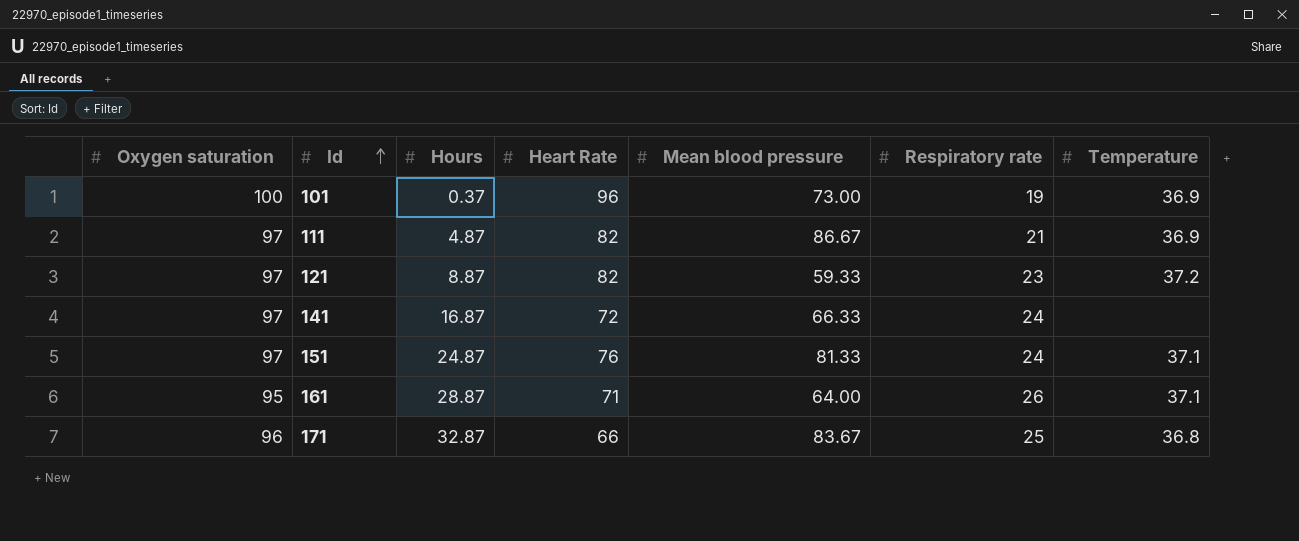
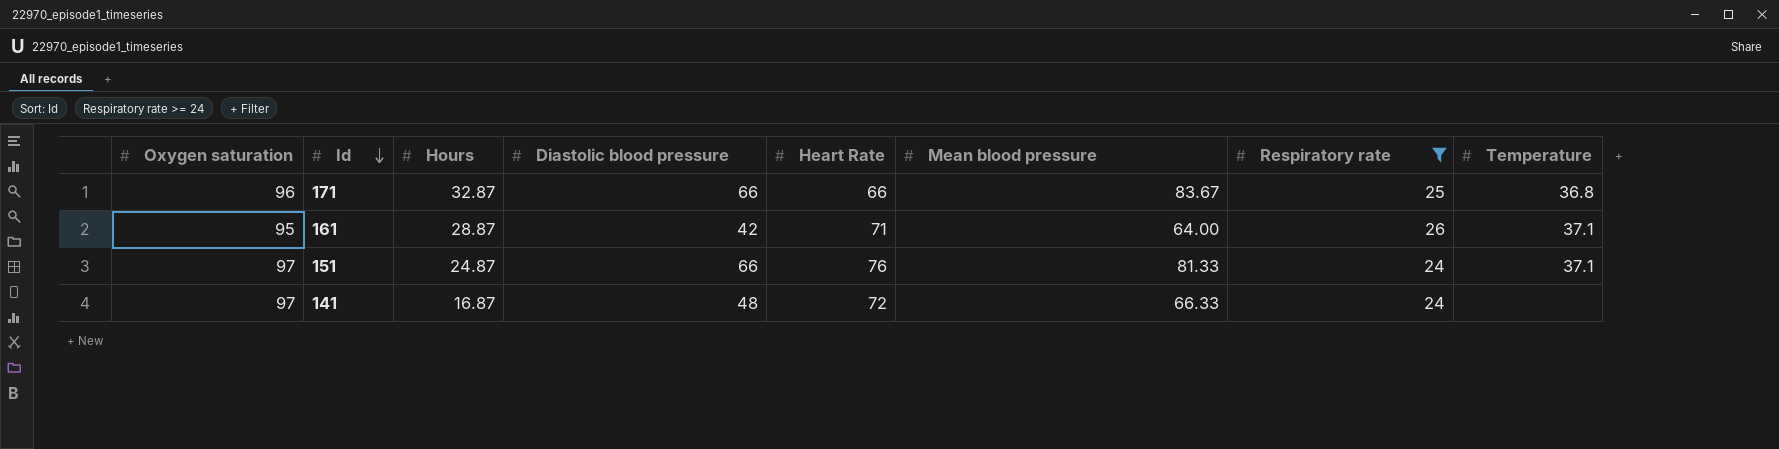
filter: none -> Respiratory rate >= 24
row order: Id ascending -> Id descending
column Diastolic blood pressure | position: none -> 4

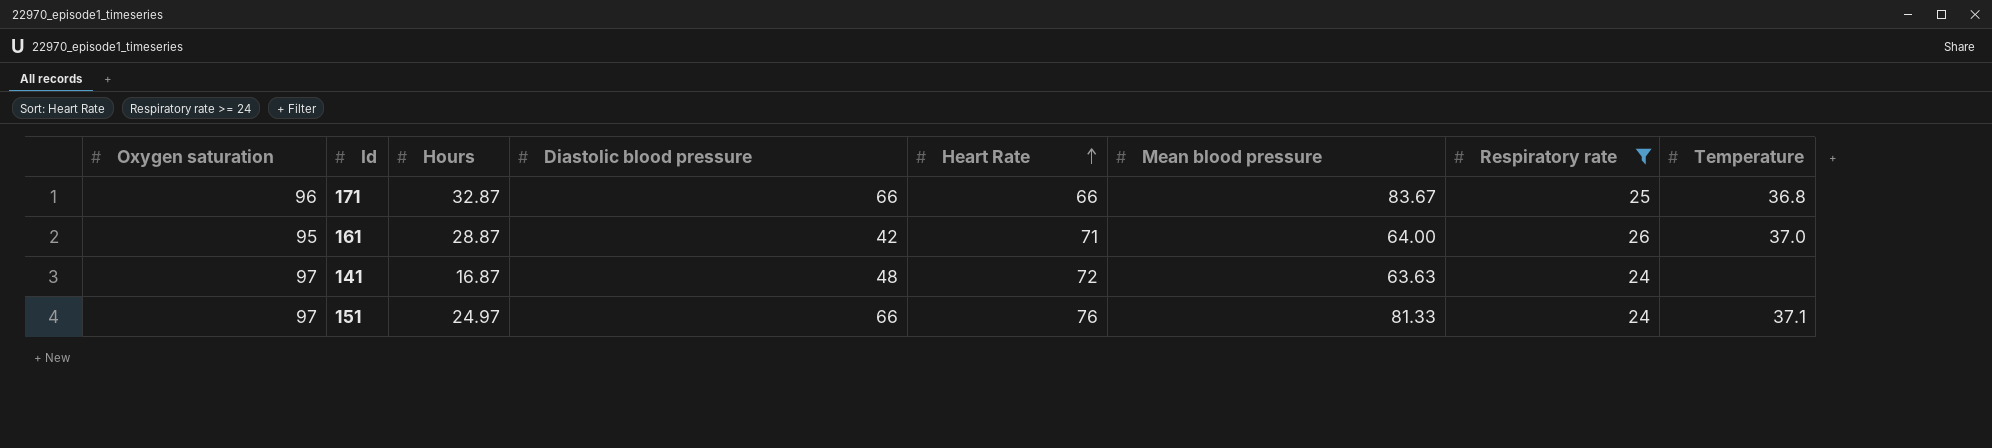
row order: Id descending -> Heart Rate ascending
161 | Temperature: 37.1 -> 37.0
141 | Mean blood pressure: 66.33 -> 63.63
151 | Hours: 24.87 -> 24.97

